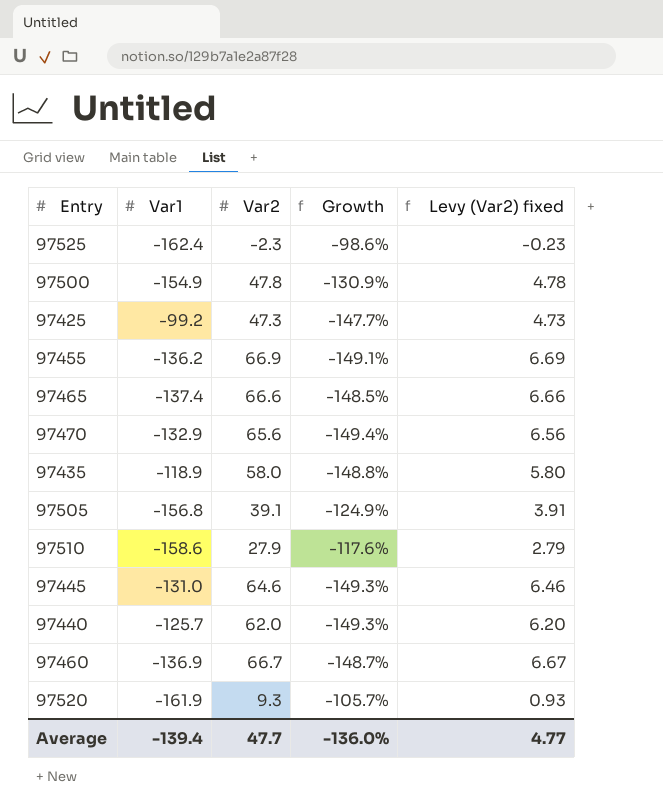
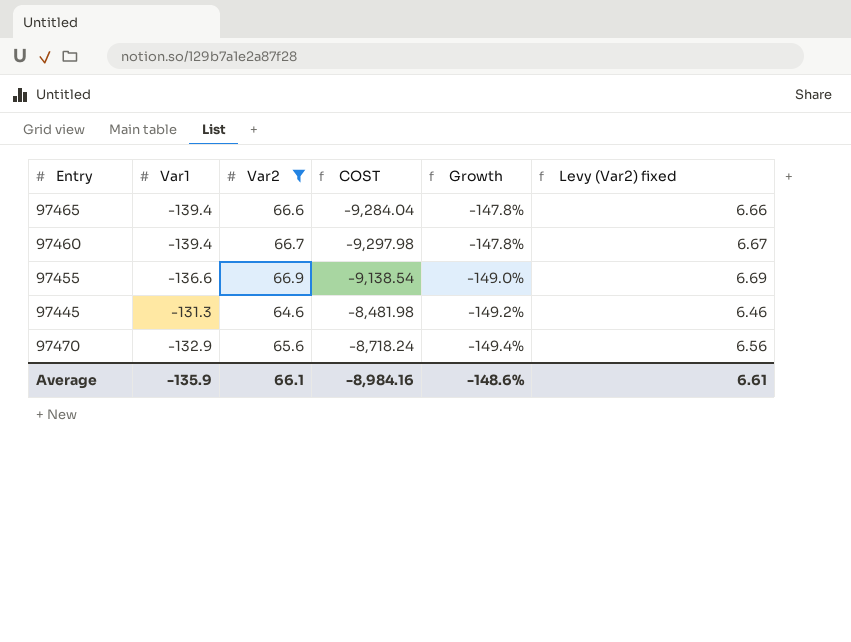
filter: none -> Var2 >= 64.6
row order: none -> Growth descending
column COST | formula: none -> [Var1] * [Var2]
97465 | Var1: -137.4 -> -139.4
97465 | Growth: -148.5% -> -147.8%
97460 | Var1: -136.9 -> -139.4
97460 | Growth: -148.7% -> -147.8%
97455 | Var1: -136.2 -> -136.6
97455 | Growth: -149.1% -> -149.0%
97445 | Var1: -131.0 -> -131.3
97445 | Growth: -149.3% -> -149.2%
Average | Var1: -139.4 -> -135.9
Average | Var2: 47.7 -> 66.1
Average | Growth: -136.0% -> -148.6%
Average | Levy (Var2) fixed: 4.77 -> 6.61

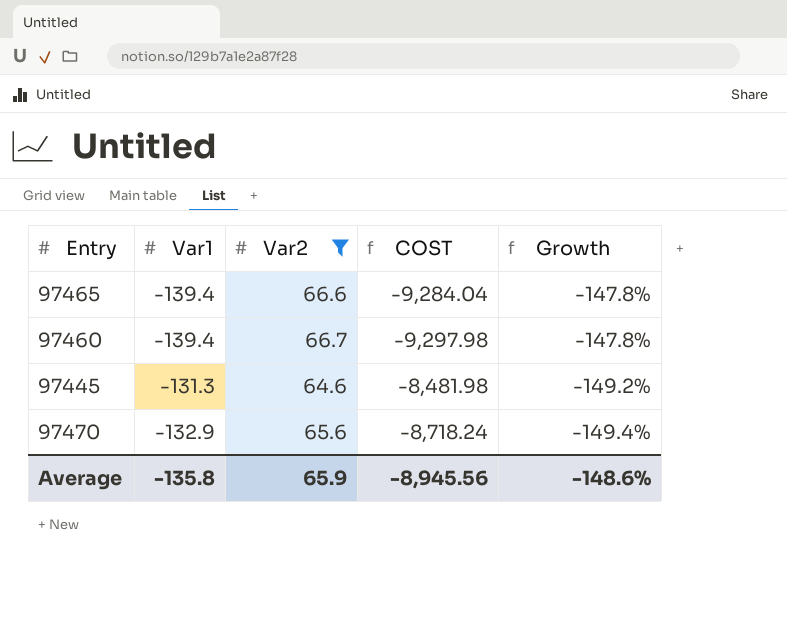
column Levy (Var2) fixed | formula: [Var2] * 0.1 -> none
row 97455: -136.6 | 66.9 | -9,138.54 | -149.0% | 6.69 -> none
Average | Var1: -135.9 -> -135.8
Average | Var2: 66.1 -> 65.9
Average | COST: -8,984.16 -> -8,945.56

